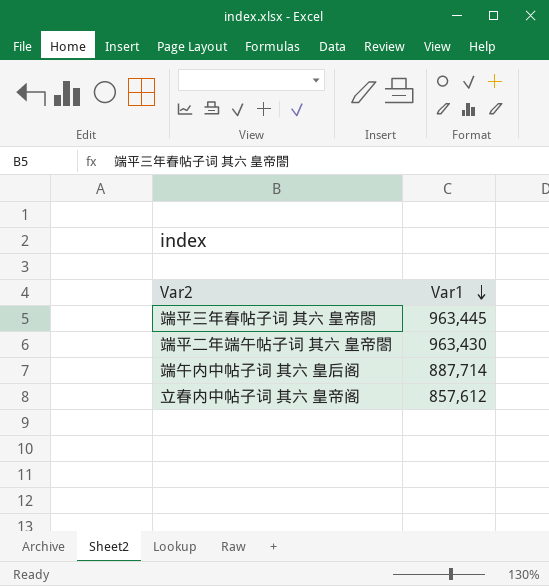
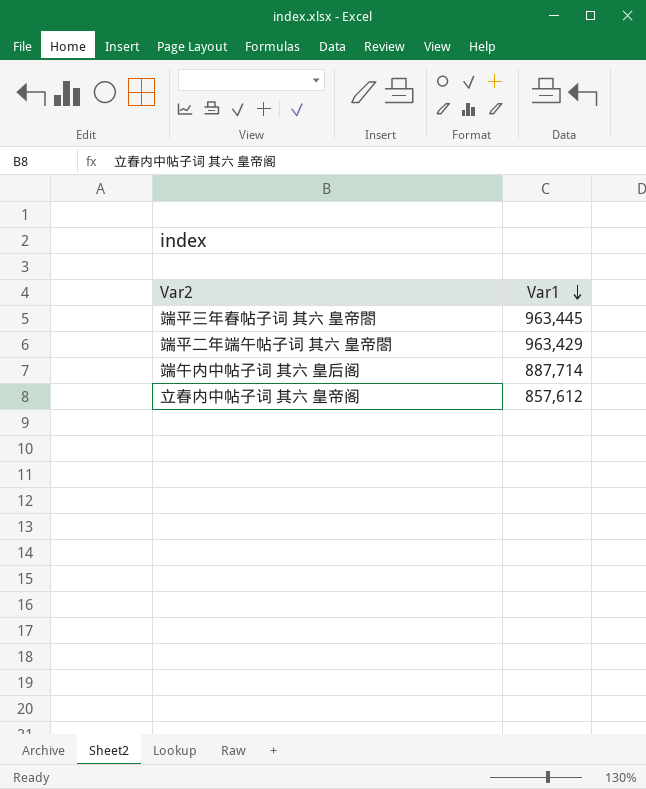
端平二年端午帖子词 其六 皇帝閤 | Var1: 963,430 -> 963,429

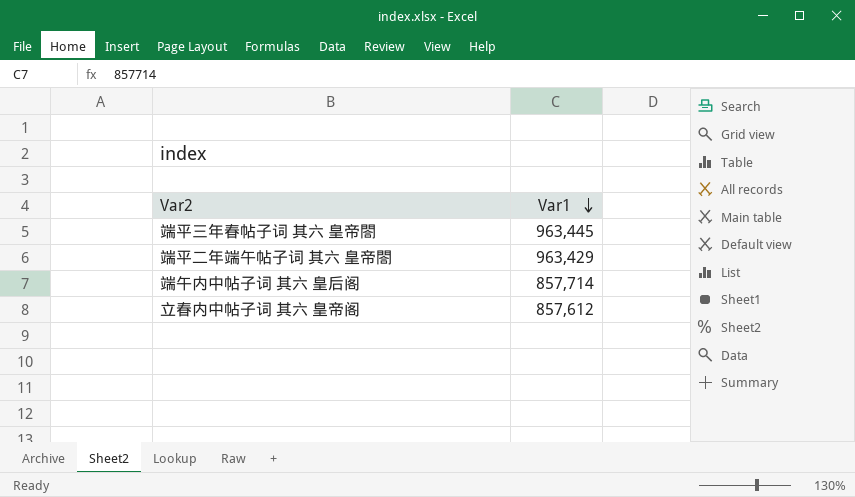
端午内中帖子词 其六 皇后阁 | Var1: 887,714 -> 857,714

